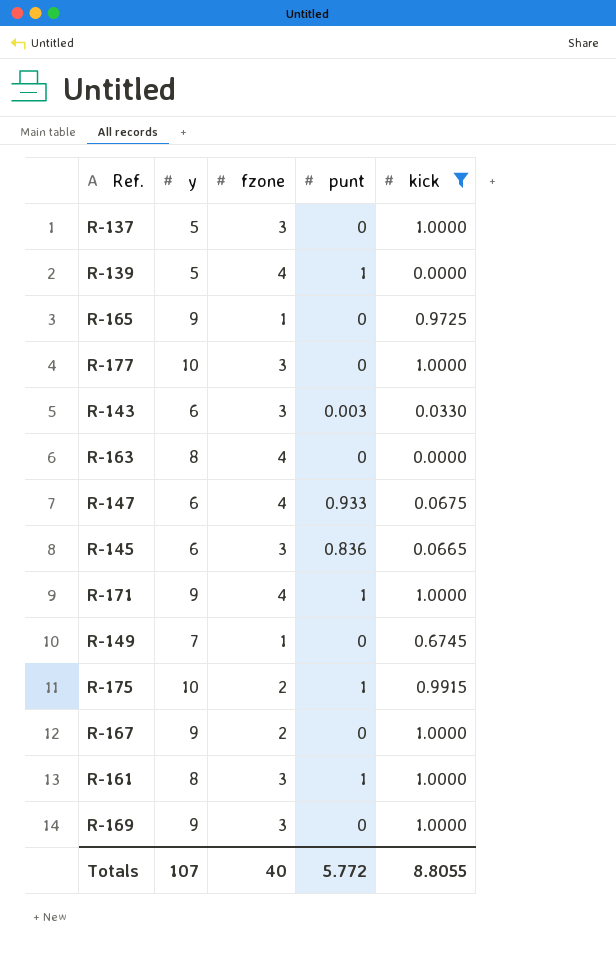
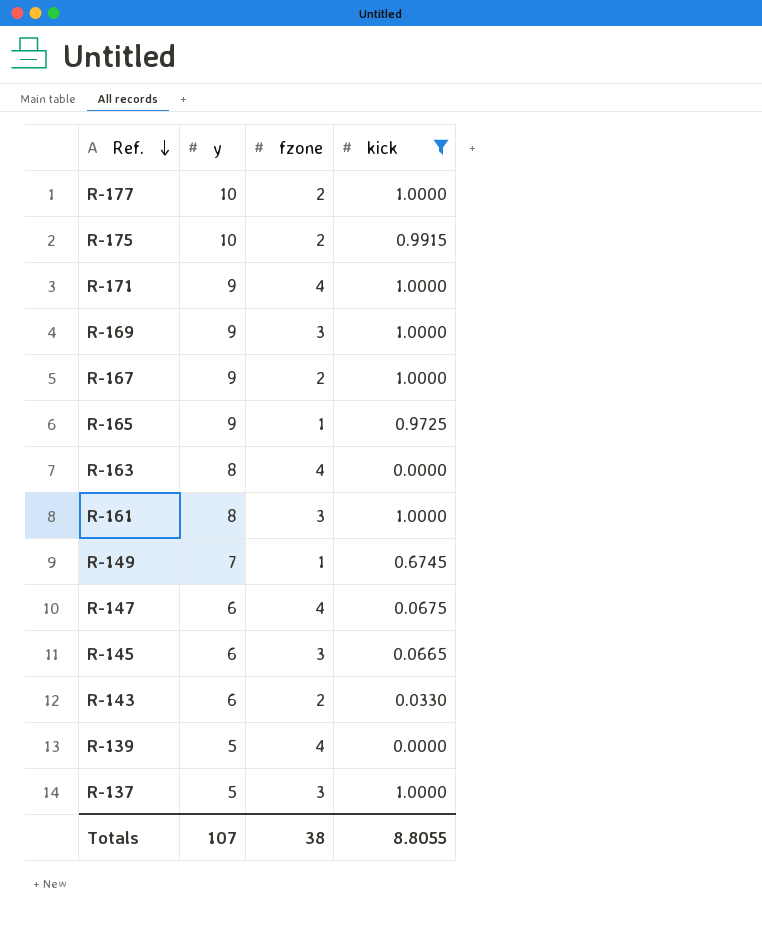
row order: none -> Ref. descending
column punt | position: 4 -> none
R-177 | fzone: 3 -> 2
R-143 | fzone: 3 -> 2
Totals | fzone: 40 -> 38

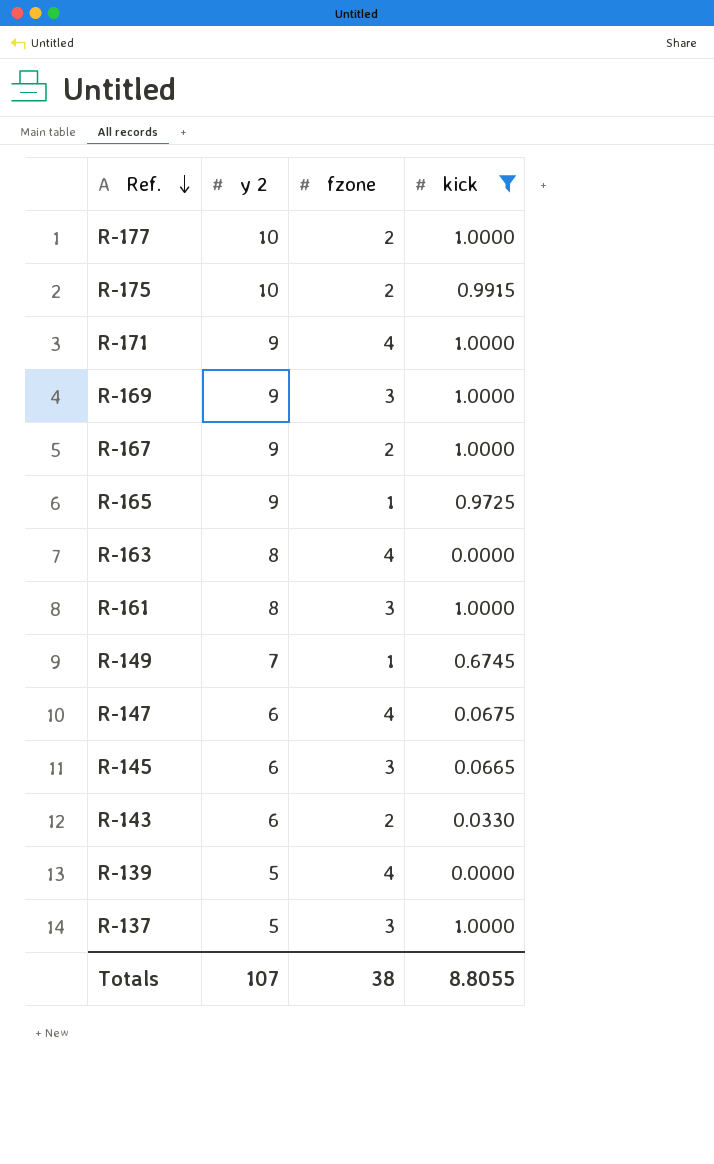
column name: y -> y 2

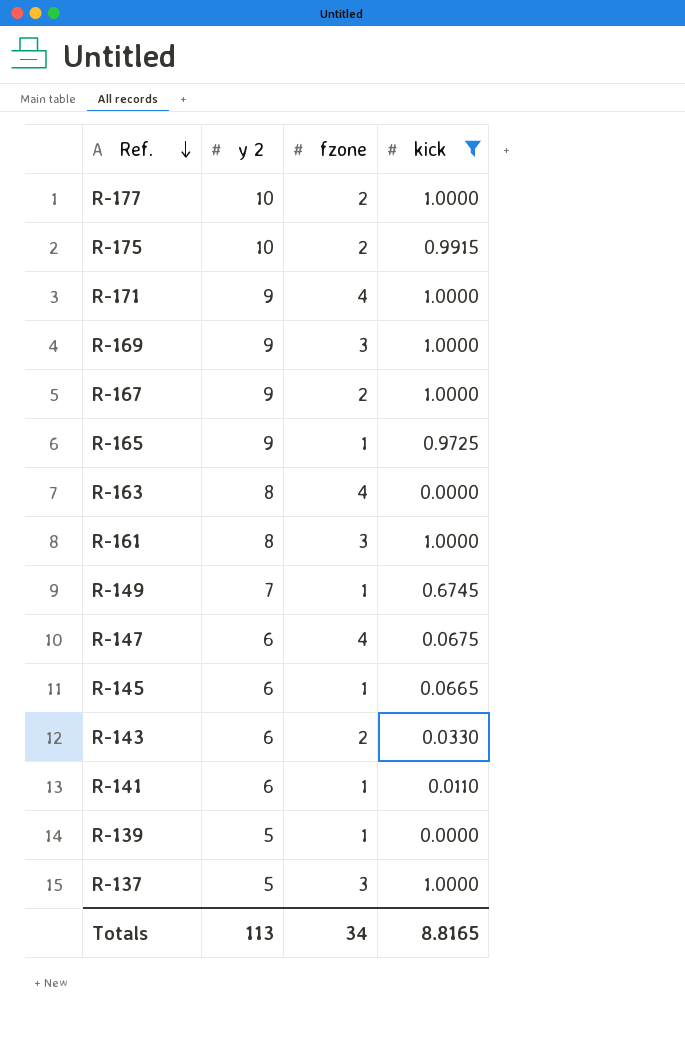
R-145 | fzone: 3 -> 1
row R-141: none -> 6 | 1 | 0.0110
R-139 | fzone: 4 -> 1
Totals | y 2: 107 -> 113
Totals | fzone: 38 -> 34
Totals | kick: 8.8055 -> 8.8165

